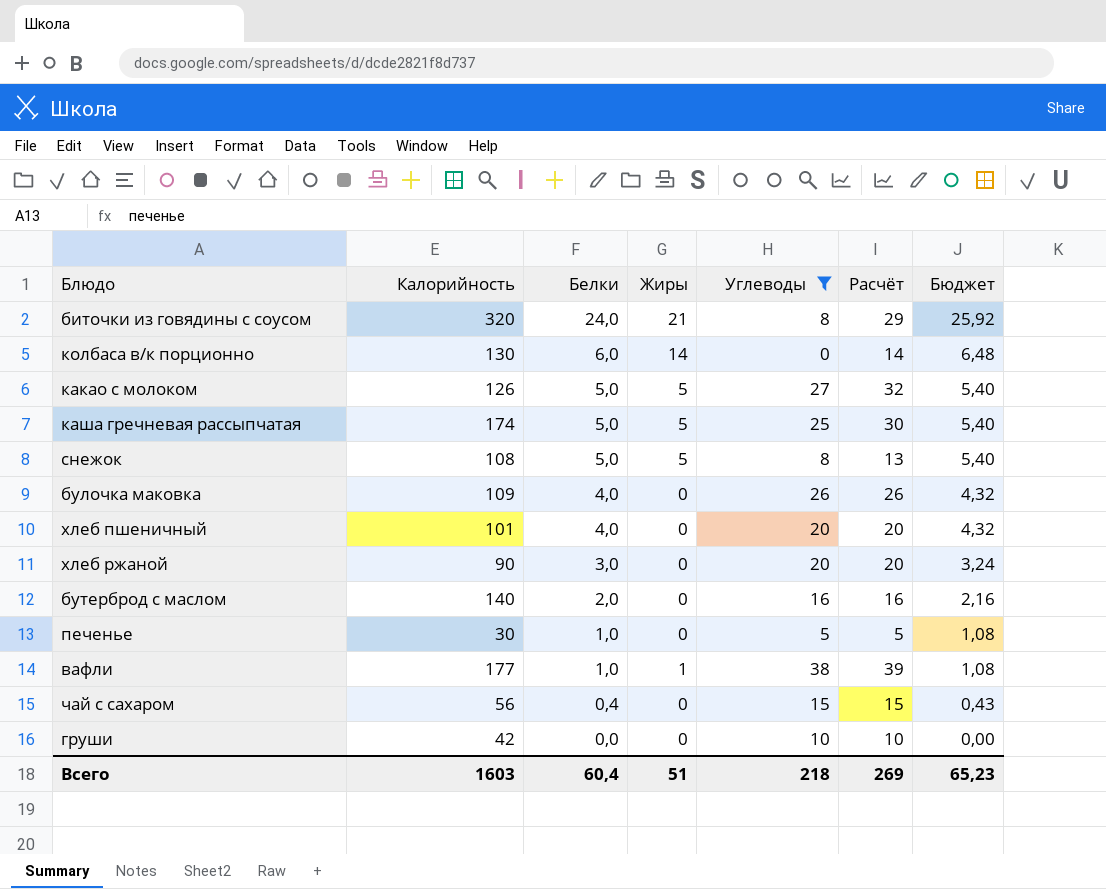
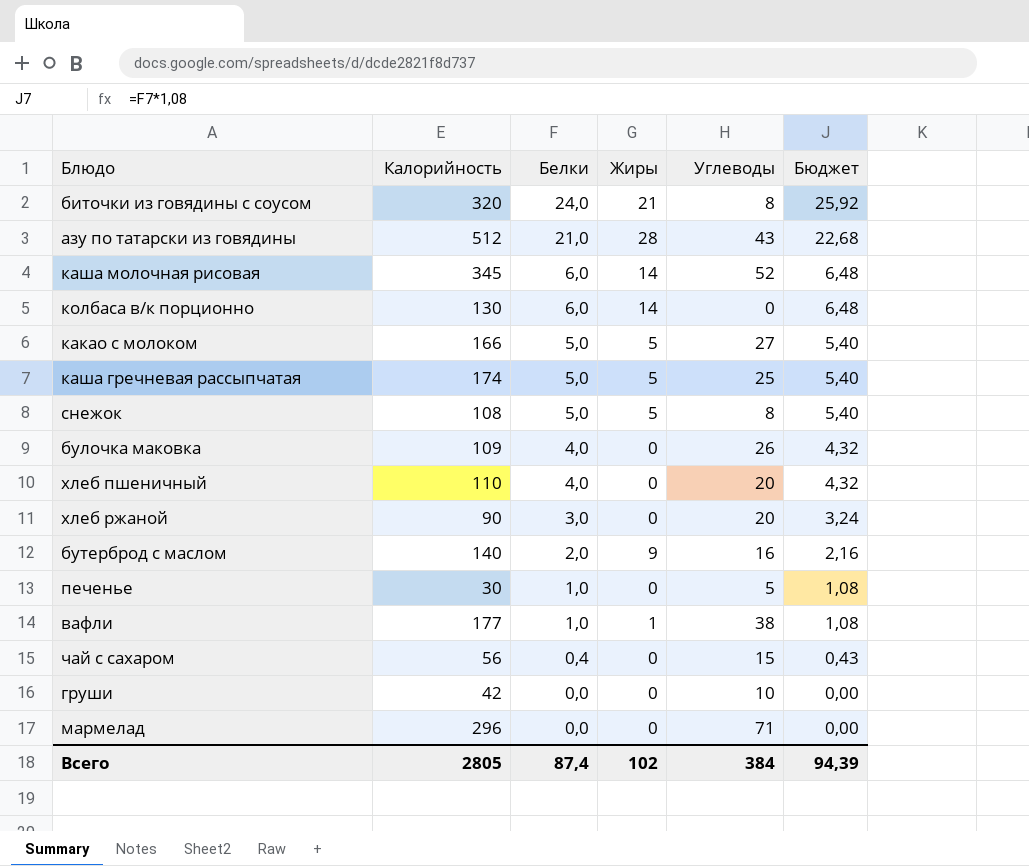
filter: Углеводы <= 38 -> none
column Расчёт | formula: [Жиры] + [Углеводы] -> none
какао с молоком | Калорийность: 126 -> 166
хлеб пшеничный | Калорийность: 101 -> 110
бутерброд с маслом | Жиры: 0 -> 9
Всего | Калорийность: 1603 -> 2805
Всего | Белки: 60,4 -> 87,4
Всего | Жиры: 51 -> 102
Всего | Углеводы: 218 -> 384
Всего | Бюджет: 65,23 -> 94,39

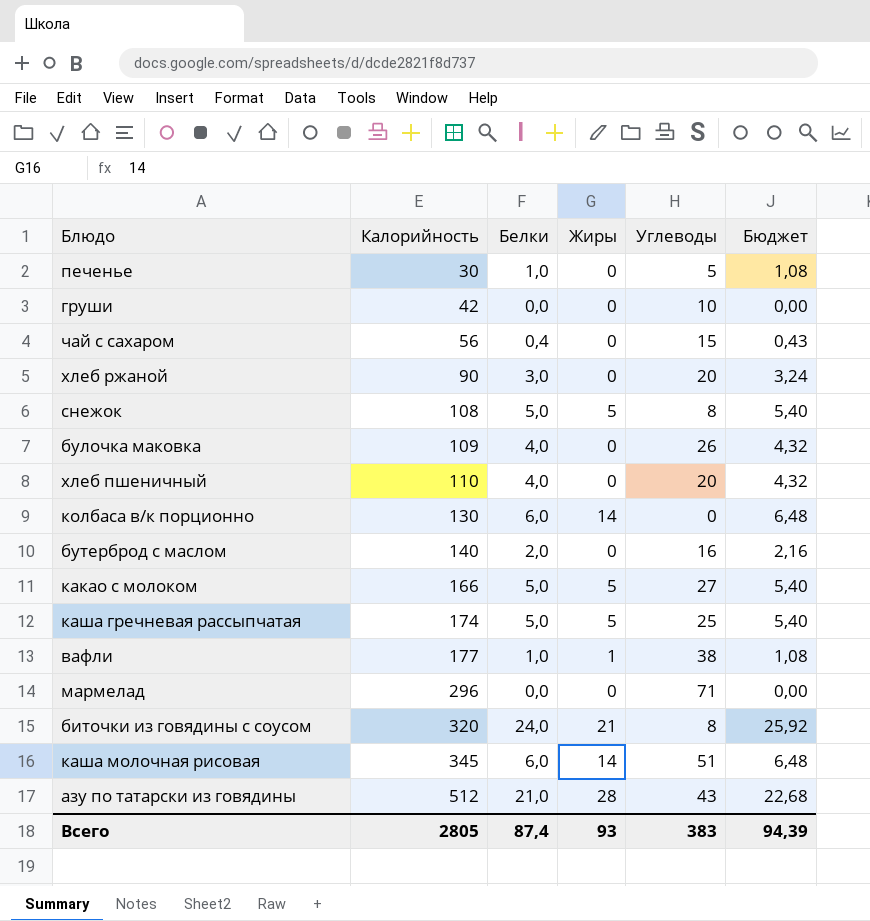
row order: Белки descending -> Калорийность ascending
бутерброд с маслом | Жиры: 9 -> 0
каша молочная рисовая | Углеводы: 52 -> 51
Всего | Жиры: 102 -> 93
Всего | Углеводы: 384 -> 383

